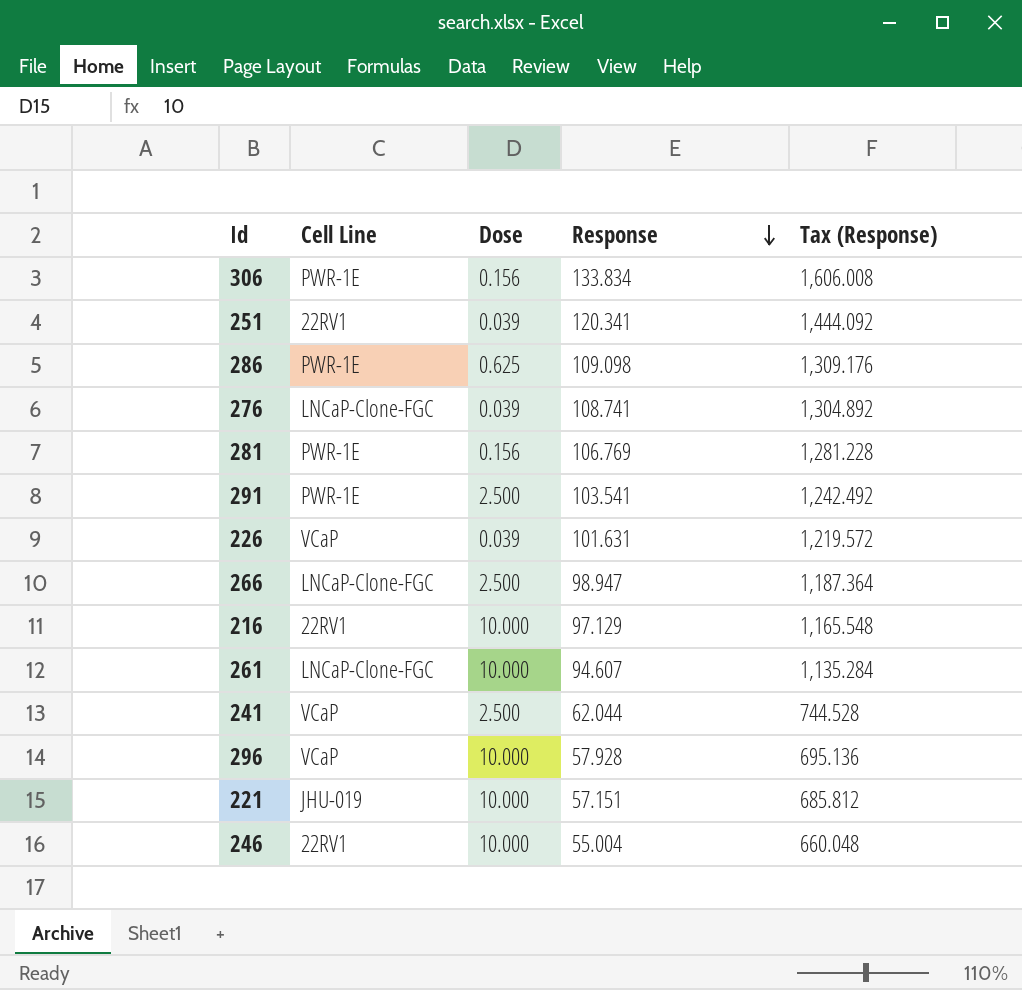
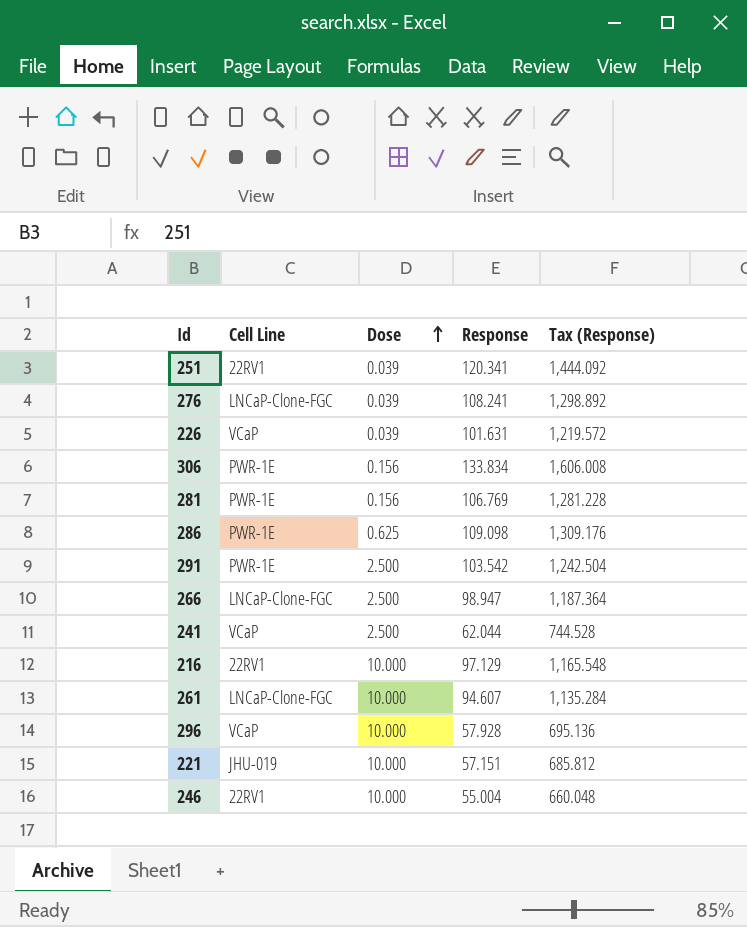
row order: Response descending -> Dose ascending
276 | Response: 108.741 -> 108.241
276 | Tax (Response): 1,304.892 -> 1,298.892
291 | Response: 103.541 -> 103.542
291 | Tax (Response): 1,242.492 -> 1,242.504

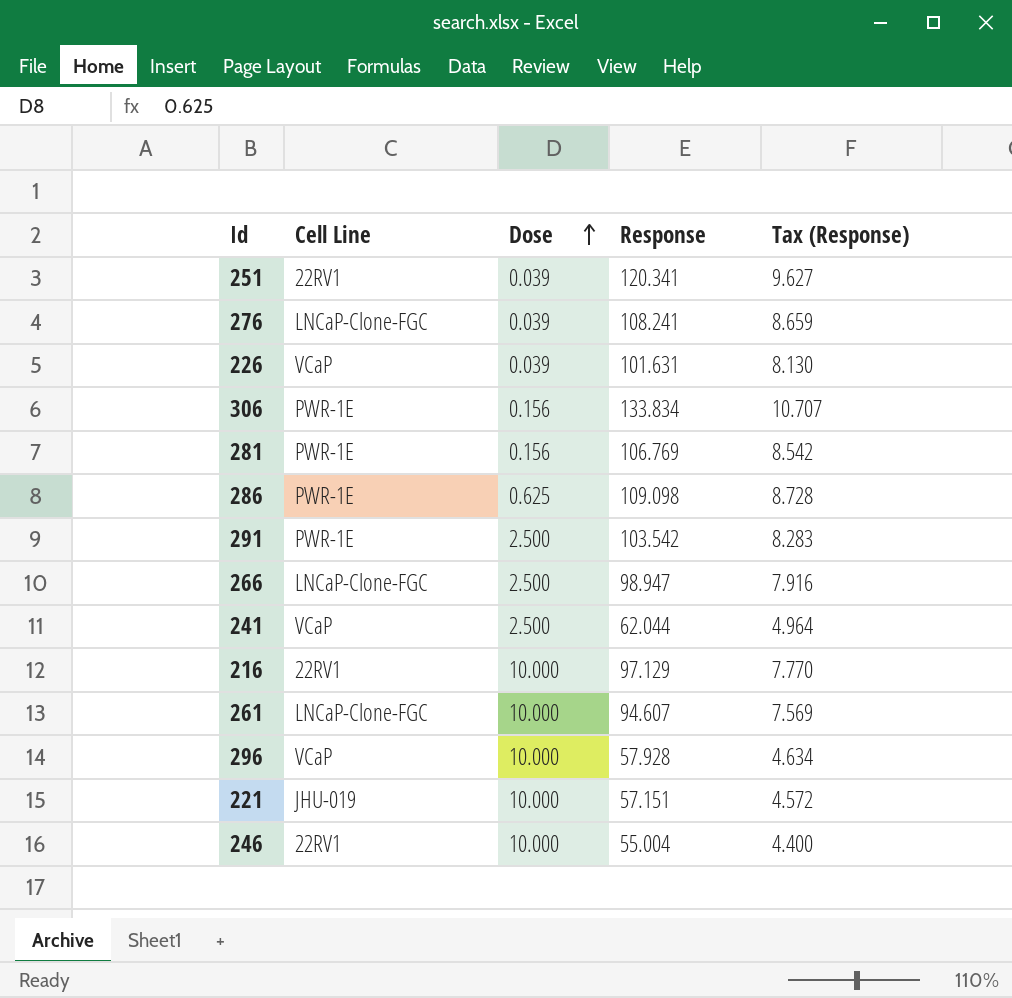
column Tax (Response) | formula: [Response] * 12 -> [Response] * 0.08

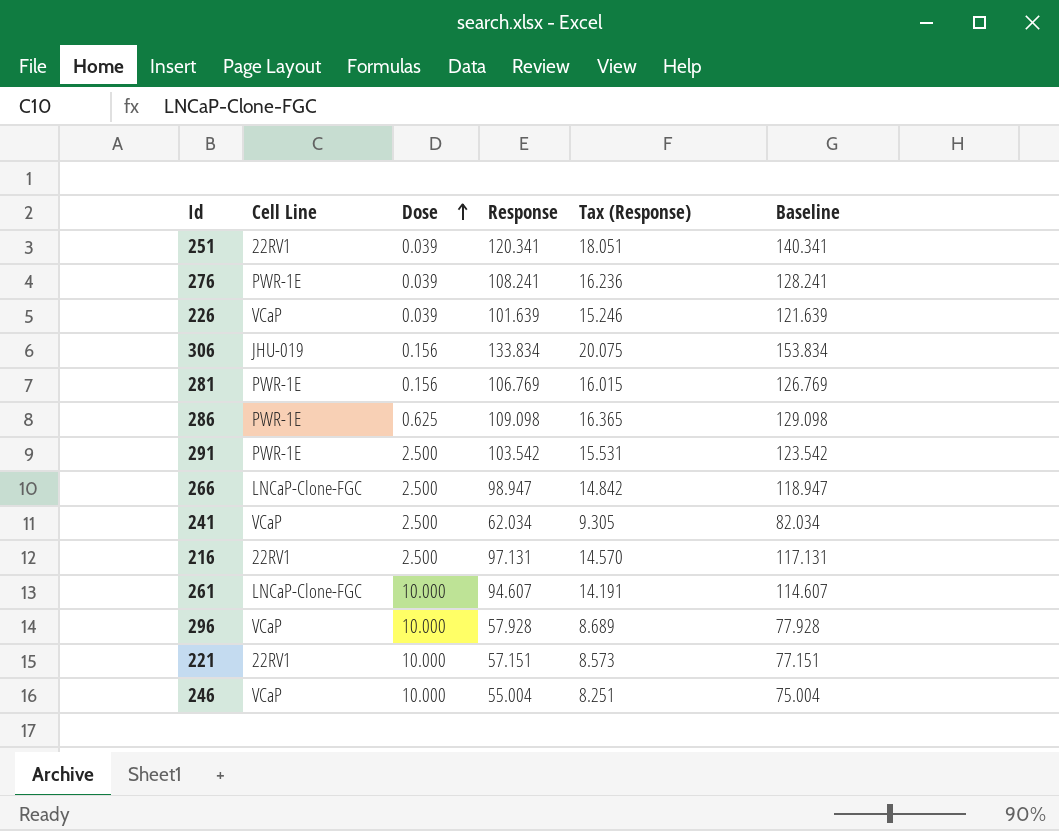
column Tax (Response) | formula: [Response] * 0.08 -> [Response] * 0.15
column Baseline | formula: none -> [Response] + 20
276 | Cell Line: LNCaP-Clone-FGC -> PWR-1E
226 | Response: 101.631 -> 101.639
306 | Cell Line: PWR-1E -> JHU-019
241 | Response: 62.044 -> 62.034
216 | Dose: 10.000 -> 2.500
216 | Response: 97.129 -> 97.131
221 | Cell Line: JHU-019 -> 22RV1
246 | Cell Line: 22RV1 -> VCaP

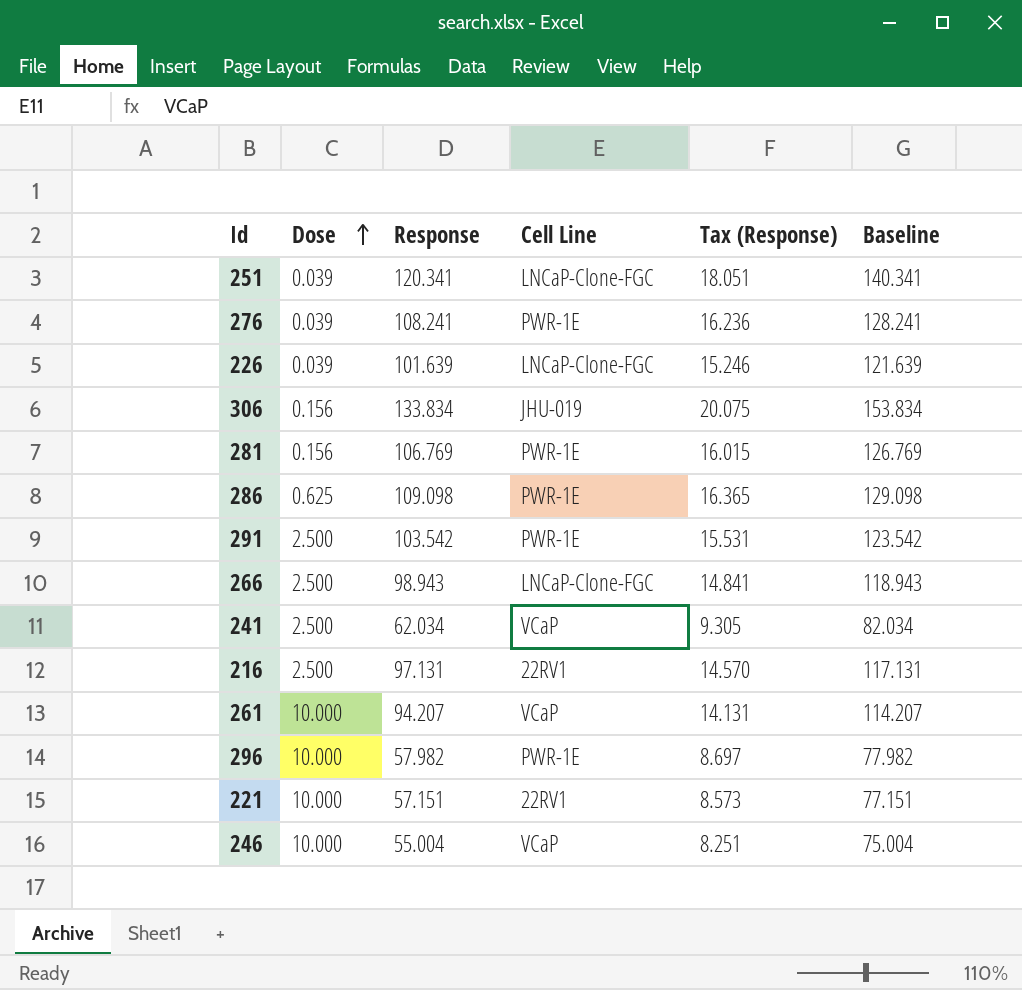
column Cell Line | position: 2 -> 4
251 | Cell Line: 22RV1 -> LNCaP-Clone-FGC
226 | Cell Line: VCaP -> LNCaP-Clone-FGC
266 | Response: 98.947 -> 98.943
266 | Tax (Response): 14.842 -> 14.841
266 | Baseline: 118.947 -> 118.943
261 | Response: 94.607 -> 94.207
261 | Cell Line: LNCaP-Clone-FGC -> VCaP
261 | Tax (Response): 14.191 -> 14.131
261 | Baseline: 114.607 -> 114.207
296 | Response: 57.928 -> 57.982
296 | Cell Line: VCaP -> PWR-1E
296 | Tax (Response): 8.689 -> 8.697
296 | Baseline: 77.928 -> 77.982

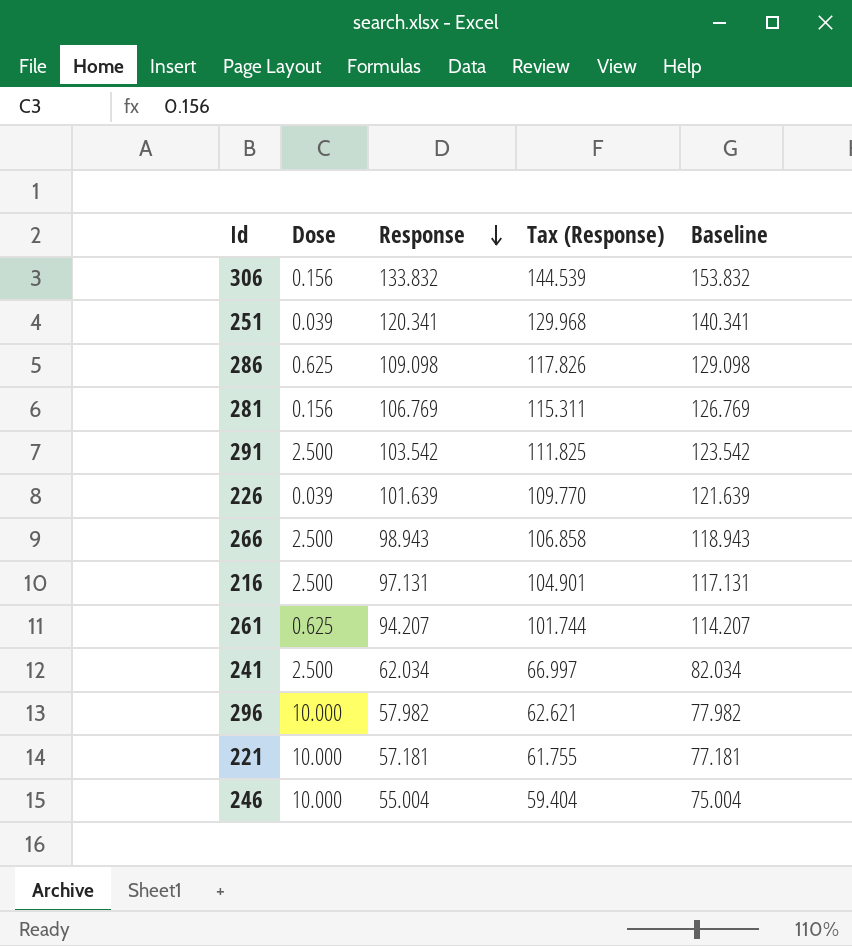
row order: Dose ascending -> Response descending
column Cell Line | position: 4 -> none
column Tax (Response) | formula: [Response] * 0.15 -> [Response] * 1.08
row 276: 0.039 | 108.241 | PWR-1E | 16.236 | 128.241 -> none
306 | Response: 133.834 -> 133.832
306 | Baseline: 153.834 -> 153.832
261 | Dose: 10.000 -> 0.625
221 | Response: 57.151 -> 57.181
221 | Baseline: 77.151 -> 77.181

